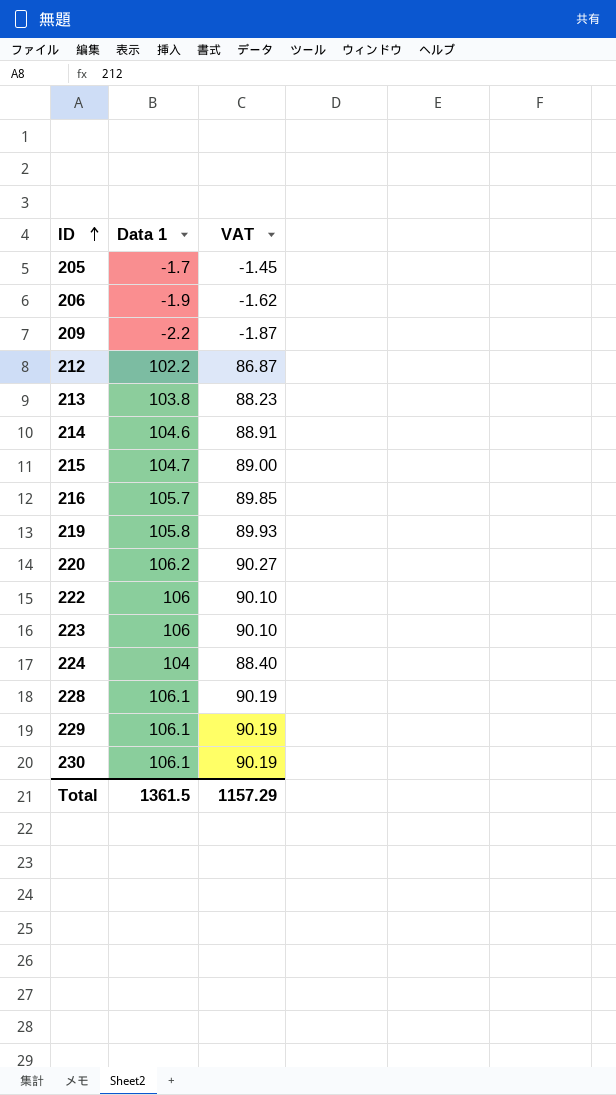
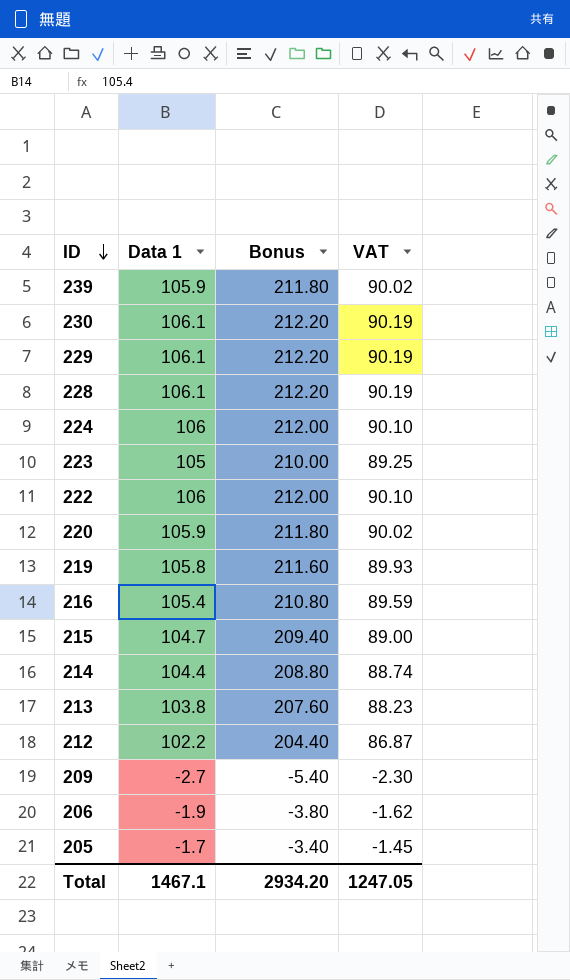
row order: ID ascending -> ID descending
column Bonus | formula: none -> [Data 1] * 2
row 239: none -> 105.9 | 211.80 | 90.02
224 | Data 1: 104 -> 106
224 | VAT: 88.40 -> 90.10
223 | Data 1: 106 -> 105
223 | VAT: 90.10 -> 89.25
220 | Data 1: 106.2 -> 105.9
220 | VAT: 90.27 -> 90.02
216 | Data 1: 105.7 -> 105.4
216 | VAT: 89.85 -> 89.59
214 | Data 1: 104.6 -> 104.4
214 | VAT: 88.91 -> 88.74
209 | Data 1: -2.2 -> -2.7
209 | VAT: -1.87 -> -2.30
Total | Data 1: 1361.5 -> 1467.1
Total | VAT: 1157.29 -> 1247.05

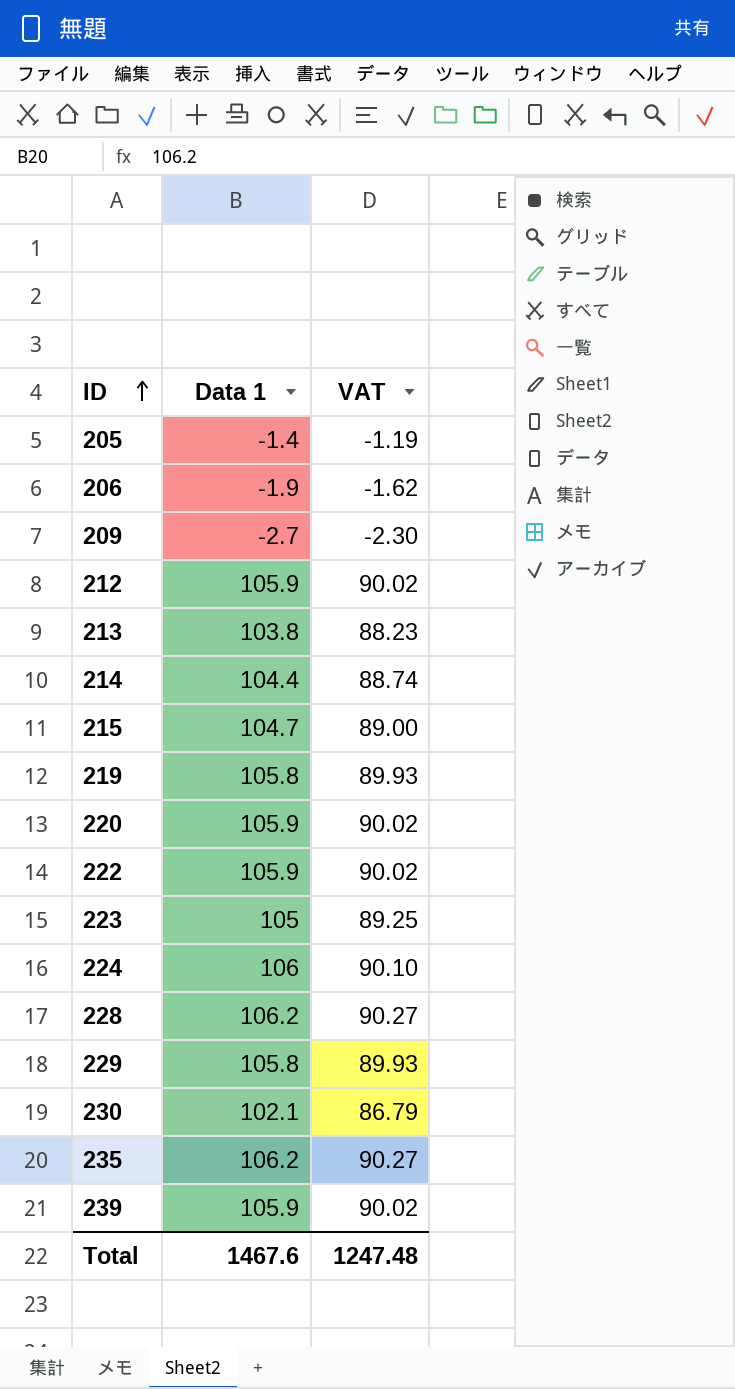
row order: ID descending -> ID ascending
column Bonus | formula: [Data 1] * 2 -> none
row 216: 105.4 | 210.80 | 89.59 -> none
205 | Data 1: -1.7 -> -1.4
205 | VAT: -1.45 -> -1.19
212 | Data 1: 102.2 -> 105.9
212 | VAT: 86.87 -> 90.02
222 | Data 1: 106 -> 105.9
222 | VAT: 90.10 -> 90.02
228 | Data 1: 106.1 -> 106.2
228 | VAT: 90.19 -> 90.27
229 | Data 1: 106.1 -> 105.8
229 | VAT: 90.19 -> 89.93
230 | Data 1: 106.1 -> 102.1
230 | VAT: 90.19 -> 86.79
row 235: none -> 106.2 | 90.27
Total | Data 1: 1467.1 -> 1467.6
Total | VAT: 1247.05 -> 1247.48

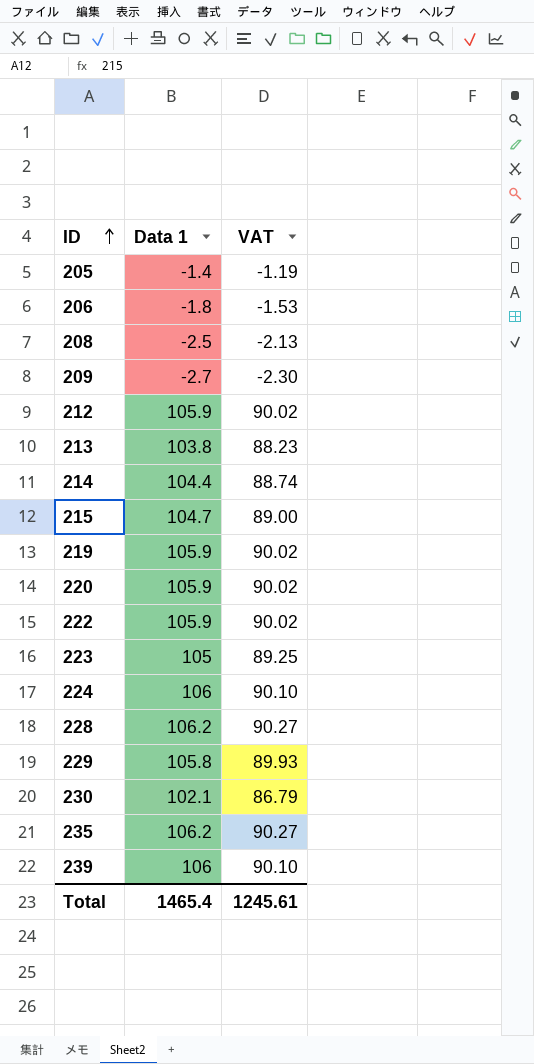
206 | Data 1: -1.9 -> -1.8
206 | VAT: -1.62 -> -1.53
row 208: none -> -2.5 | -2.13
219 | Data 1: 105.8 -> 105.9
219 | VAT: 89.93 -> 90.02
239 | Data 1: 105.9 -> 106
239 | VAT: 90.02 -> 90.10
Total | Data 1: 1467.6 -> 1465.4
Total | VAT: 1247.48 -> 1245.61

